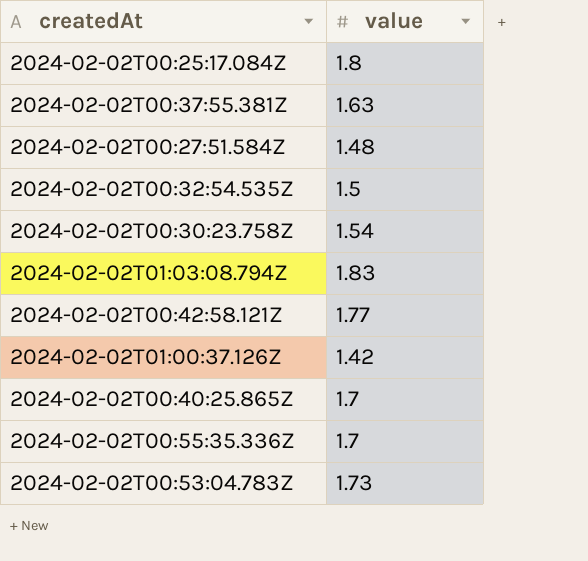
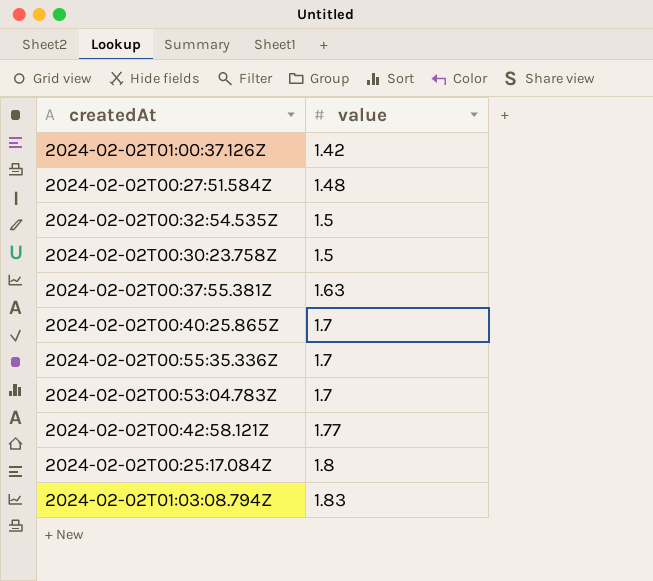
row order: none -> value ascending
2024-02-02T00:30:23.758Z | value: 1.54 -> 1.5
2024-02-02T00:53:04.783Z | value: 1.73 -> 1.7

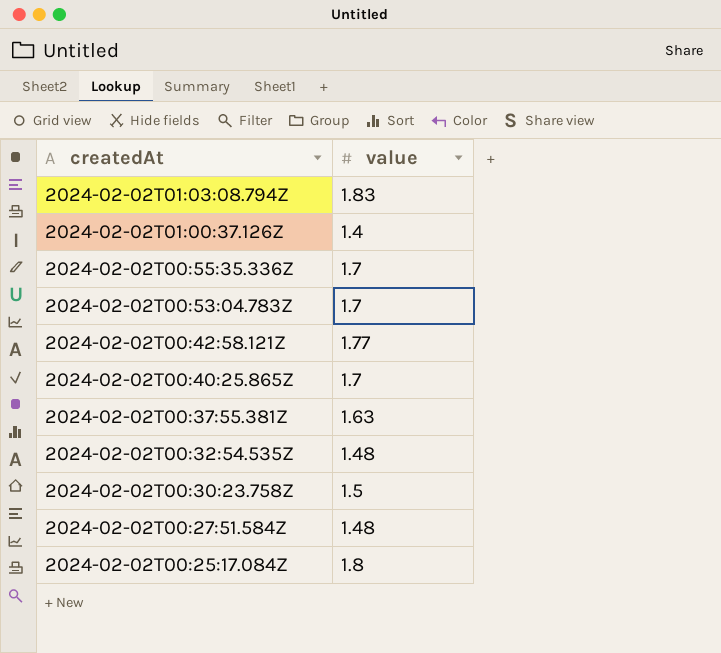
row order: value ascending -> createdAt descending
2024-02-02T01:00:37.126Z | value: 1.42 -> 1.4
2024-02-02T00:32:54.535Z | value: 1.5 -> 1.48

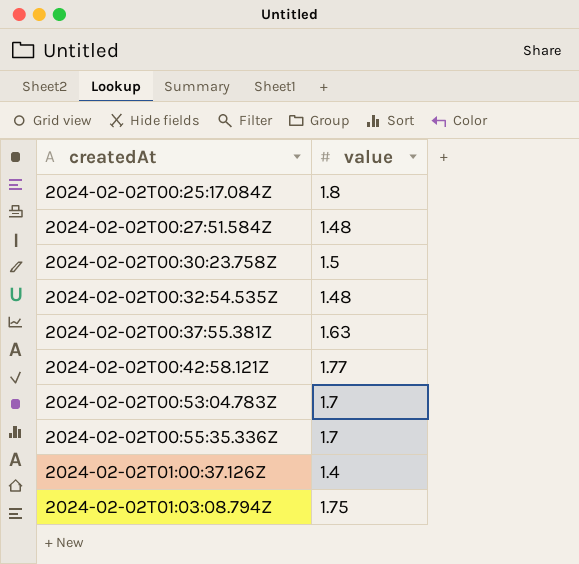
row order: createdAt descending -> createdAt ascending
row 2024-02-02T00:40:25.865Z: 1.7 -> none
2024-02-02T01:03:08.794Z | value: 1.83 -> 1.75

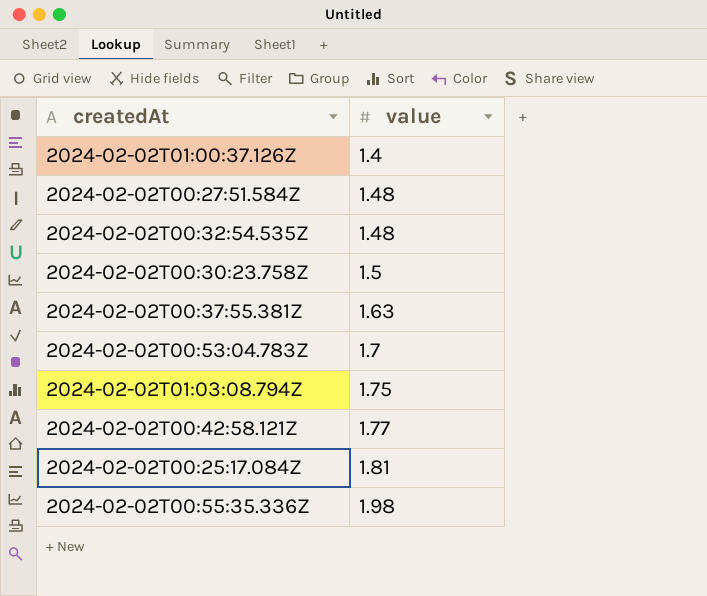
row order: createdAt ascending -> value ascending
2024-02-02T00:25:17.084Z | value: 1.8 -> 1.81
2024-02-02T00:55:35.336Z | value: 1.7 -> 1.98

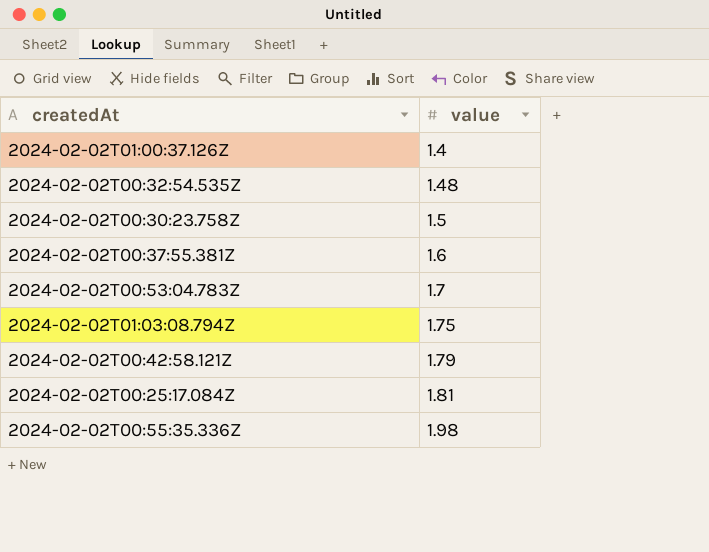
row 2024-02-02T00:27:51.584Z: 1.48 -> none
2024-02-02T00:37:55.381Z | value: 1.63 -> 1.6
2024-02-02T00:42:58.121Z | value: 1.77 -> 1.79

